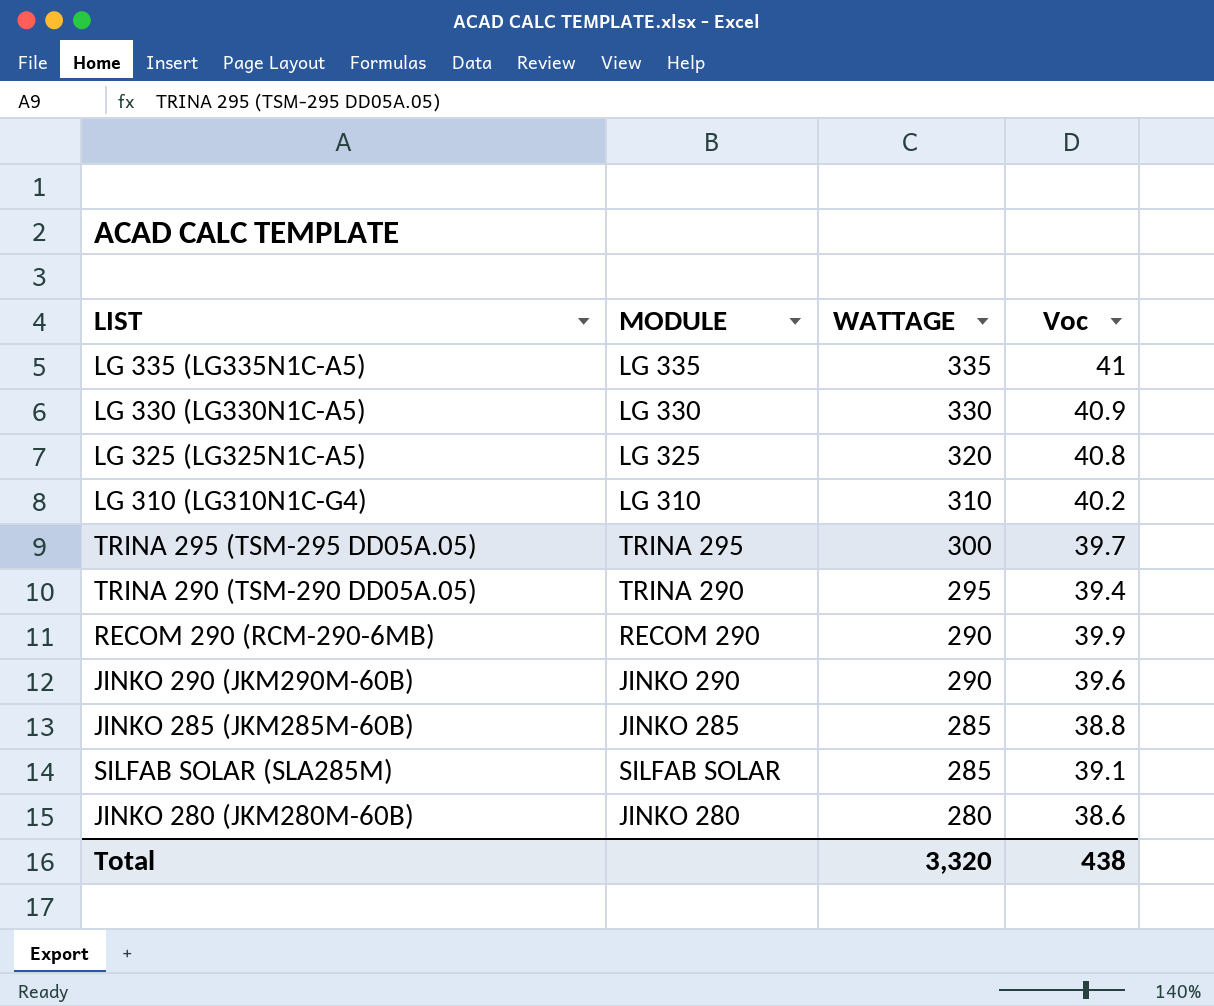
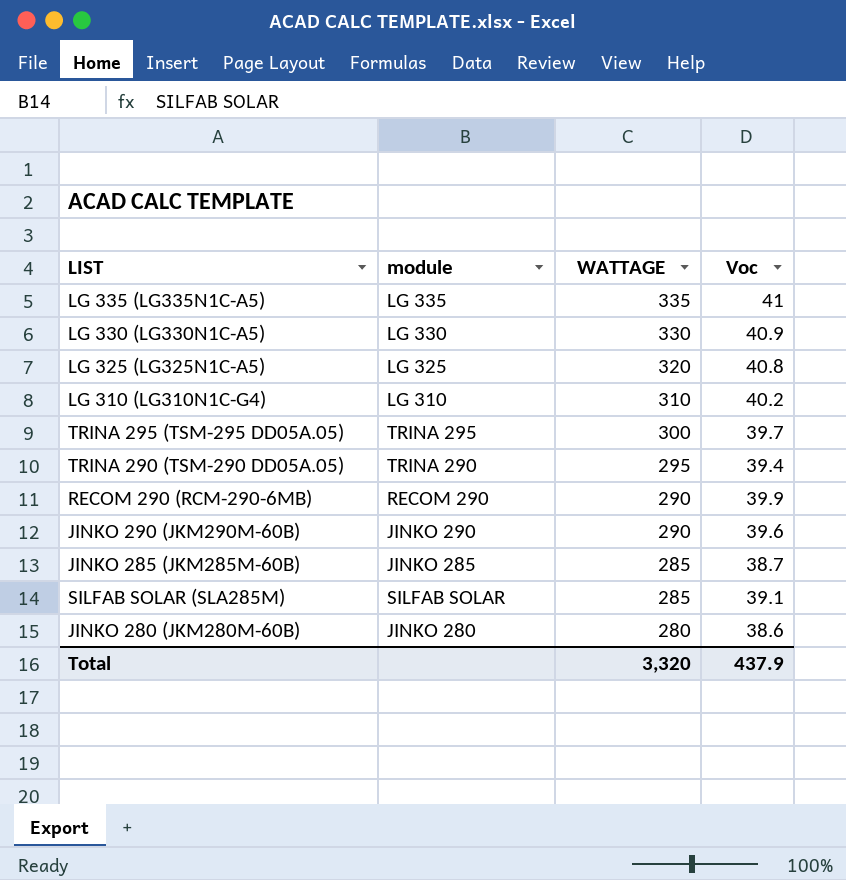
column name: MODULE -> module
JINKO 285 (JKM285M-60B) | Voc: 38.8 -> 38.7
Total | Voc: 438 -> 437.9

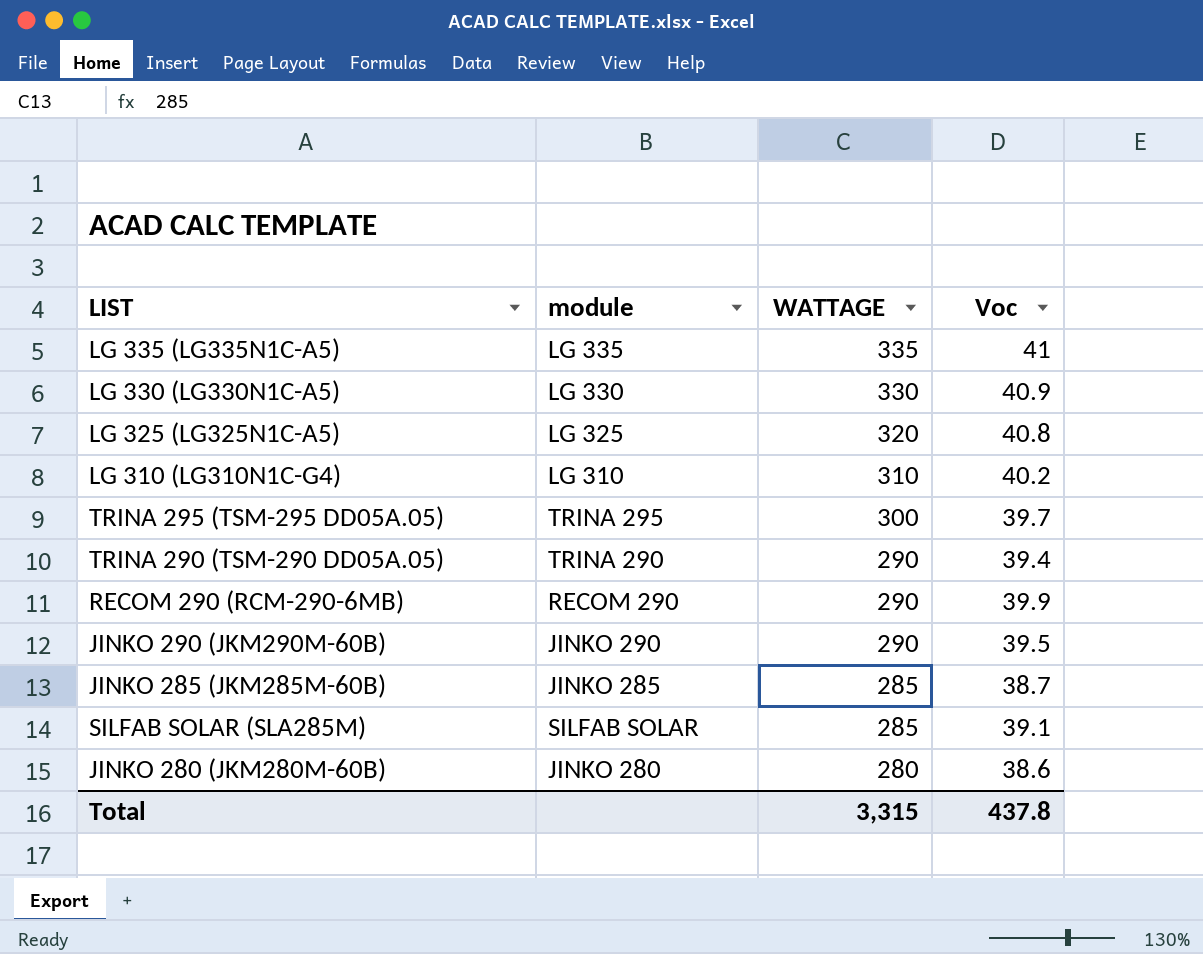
TRINA 290 (TSM-290 DD05A.05) | WATTAGE: 295 -> 290
JINKO 290 (JKM290M-60B) | Voc: 39.6 -> 39.5
Total | WATTAGE: 3,320 -> 3,315
Total | Voc: 437.9 -> 437.8

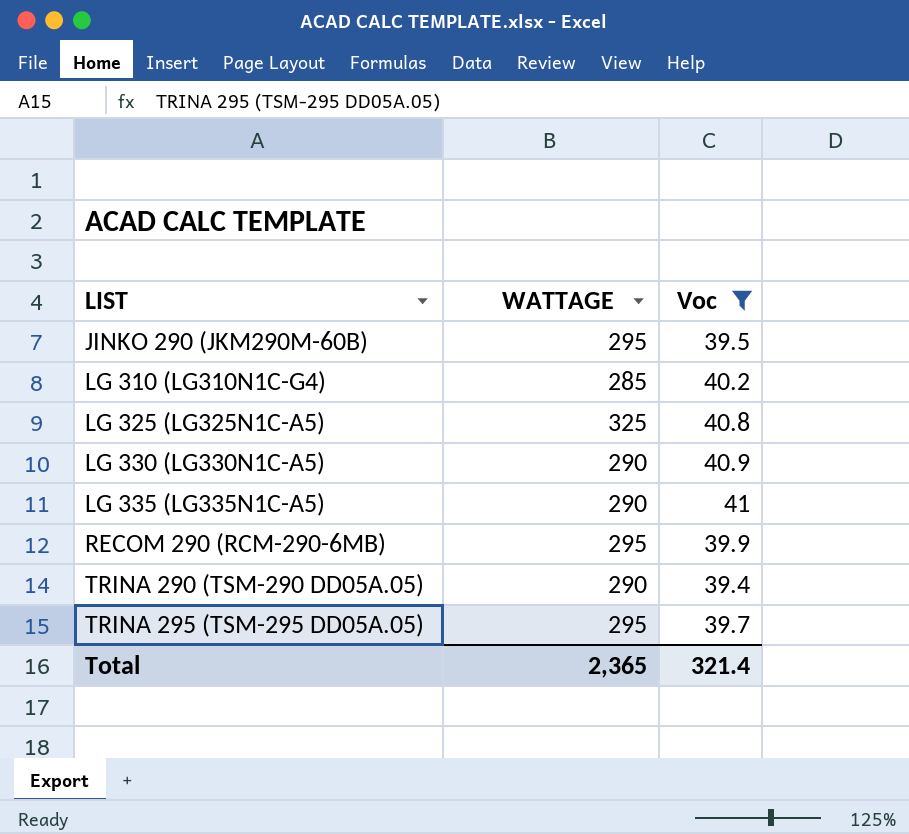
filter: none -> Voc >= 39.4
row order: WATTAGE descending -> LIST ascending
column module | position: 2 -> none
JINKO 290 (JKM290M-60B) | WATTAGE: 290 -> 295
LG 310 (LG310N1C-G4) | WATTAGE: 310 -> 285
LG 325 (LG325N1C-A5) | WATTAGE: 320 -> 325
LG 330 (LG330N1C-A5) | WATTAGE: 330 -> 290
LG 335 (LG335N1C-A5) | WATTAGE: 335 -> 290
RECOM 290 (RCM-290-6MB) | WATTAGE: 290 -> 295
TRINA 295 (TSM-295 DD05A.05) | WATTAGE: 300 -> 295
Total | WATTAGE: 3,315 -> 2,365
Total | Voc: 437.8 -> 321.4

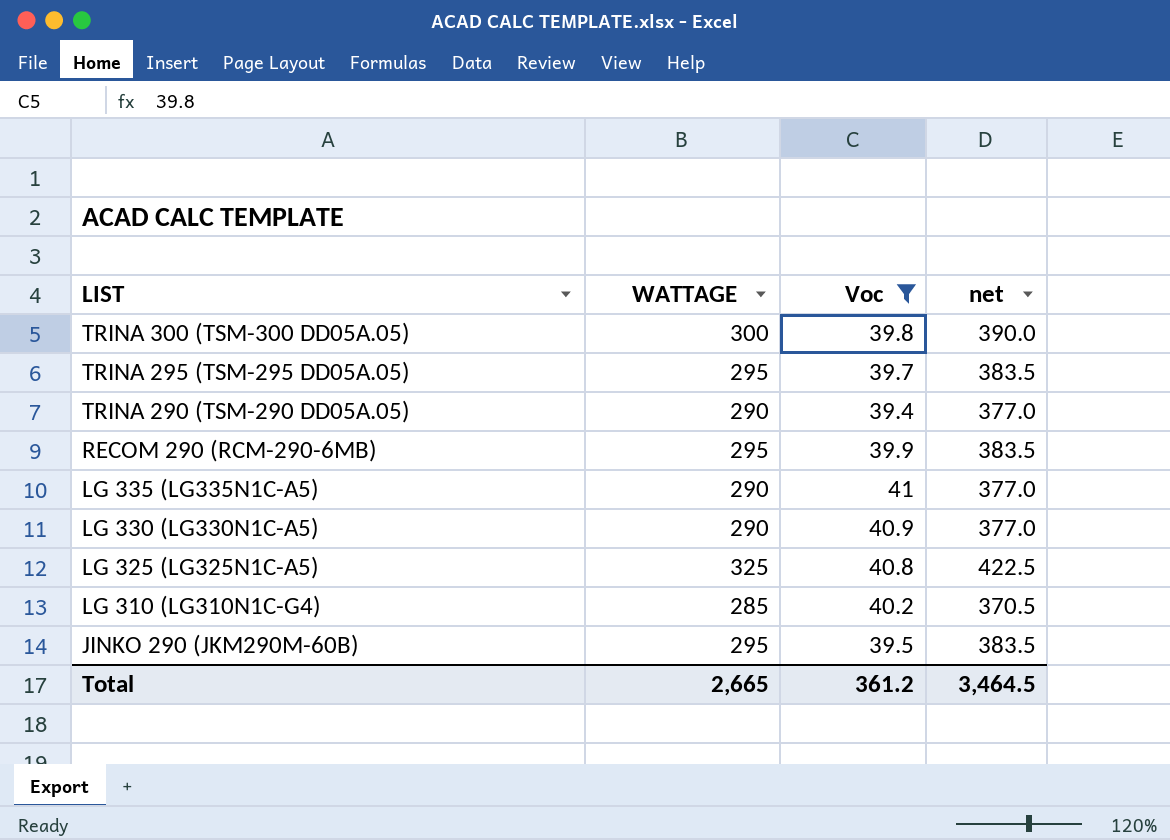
row order: LIST ascending -> LIST descending
column net | formula: none -> [WATTAGE] * 1.3
row TRINA 300 (TSM-300 DD05A.05): none -> 300 | 39.8 | 390.0
Total | WATTAGE: 2,365 -> 2,665
Total | Voc: 321.4 -> 361.2

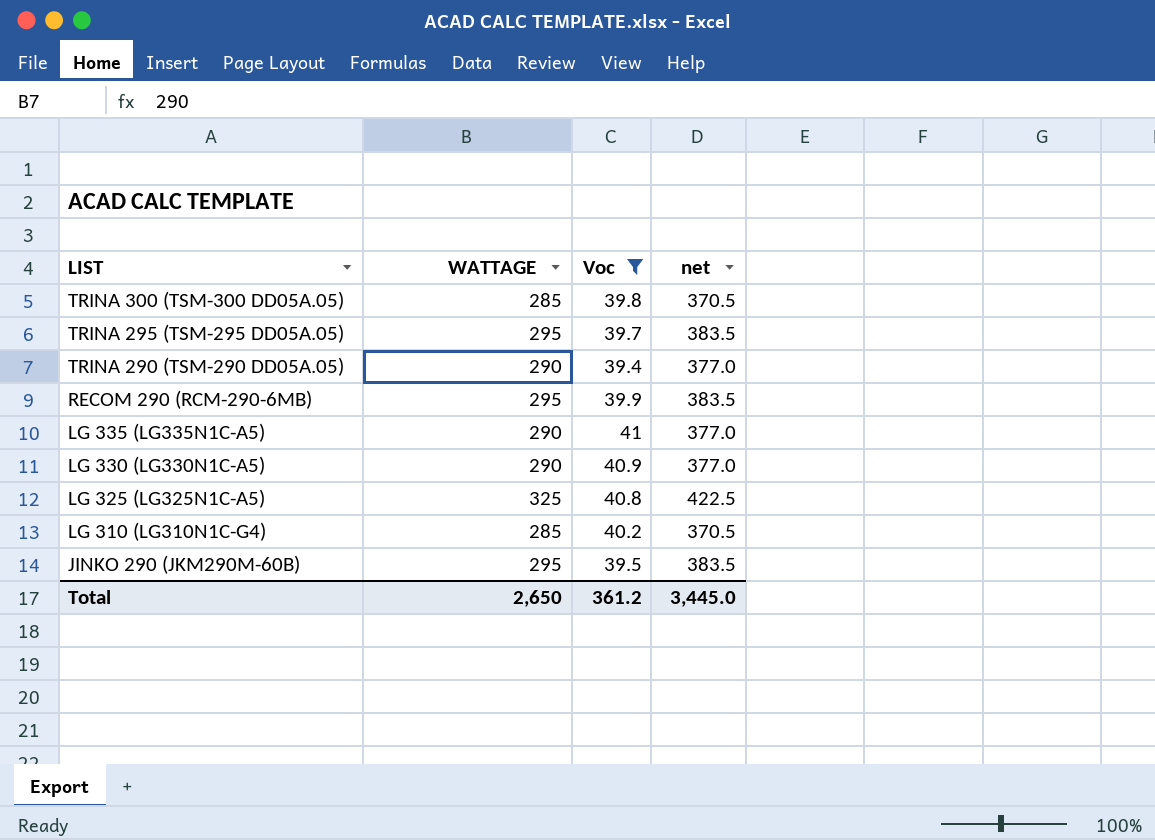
TRINA 300 (TSM-300 DD05A.05) | WATTAGE: 300 -> 285
TRINA 300 (TSM-300 DD05A.05) | net: 390.0 -> 370.5
Total | WATTAGE: 2,665 -> 2,650
Total | net: 3,464.5 -> 3,445.0

